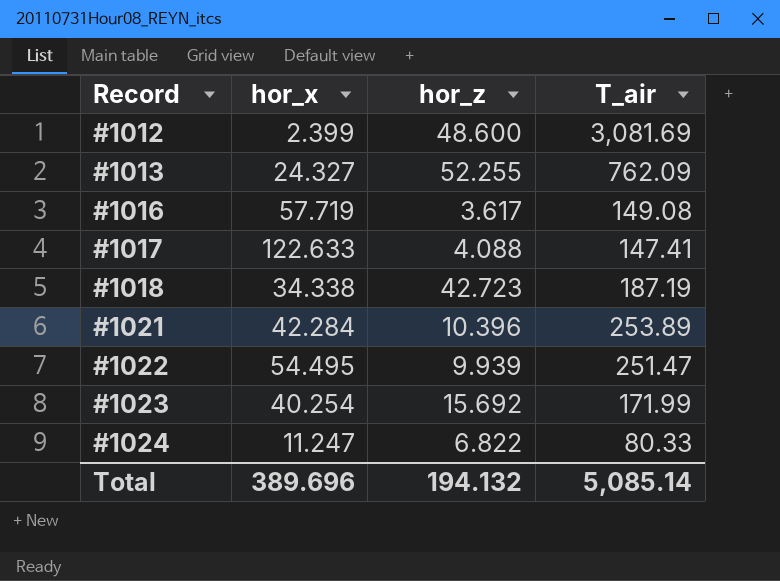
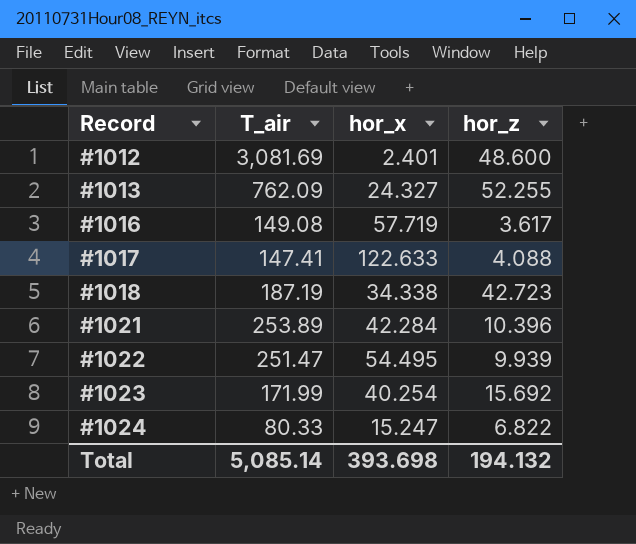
column T_air | position: 4 -> 2
#1012 | hor_x: 2.399 -> 2.401
#1024 | hor_x: 11.247 -> 15.247
Total | hor_x: 389.696 -> 393.698

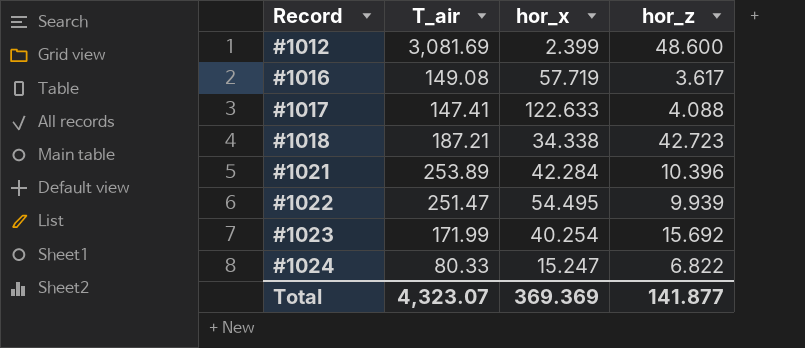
row #1013: 762.09 | 24.327 | 52.255 -> none
#1012 | hor_x: 2.401 -> 2.399
#1018 | T_air: 187.19 -> 187.21
Total | T_air: 5,085.14 -> 4,323.07
Total | hor_x: 393.698 -> 369.369
Total | hor_z: 194.132 -> 141.877

